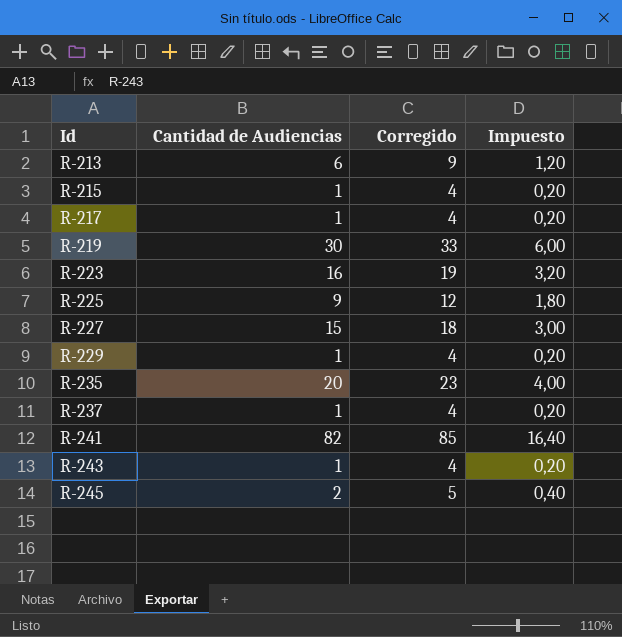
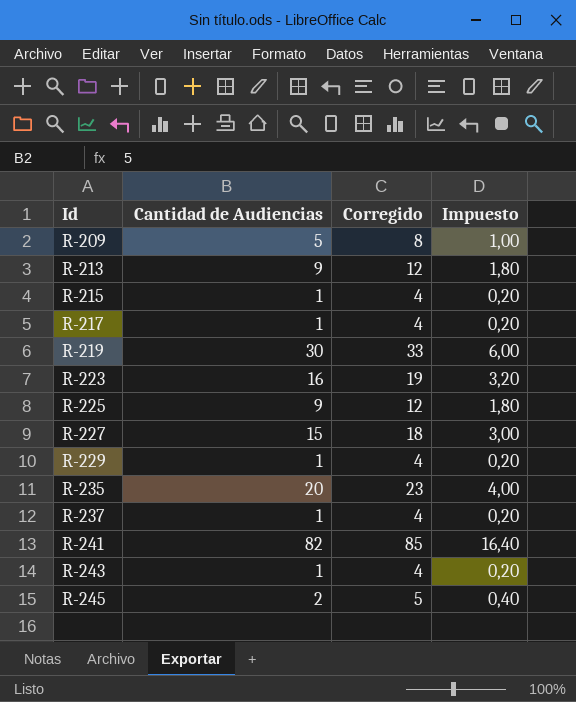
row R-209: none -> 5 | 8 | 1,00
R-213 | Cantidad de Audiencias: 6 -> 9
R-213 | Corregido: 9 -> 12
R-213 | Impuesto: 1,20 -> 1,80

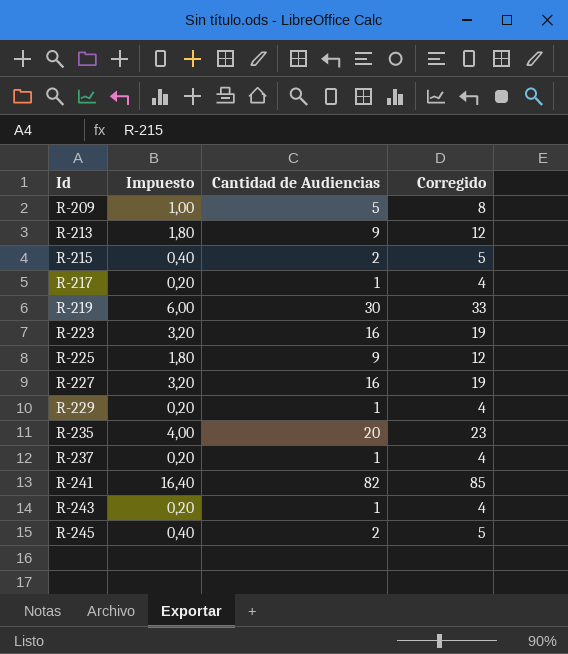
column Impuesto | position: 4 -> 2
R-215 | Impuesto: 0,20 -> 0,40
R-215 | Cantidad de Audiencias: 1 -> 2
R-215 | Corregido: 4 -> 5
R-227 | Impuesto: 3,00 -> 3,20
R-227 | Cantidad de Audiencias: 15 -> 16
R-227 | Corregido: 18 -> 19

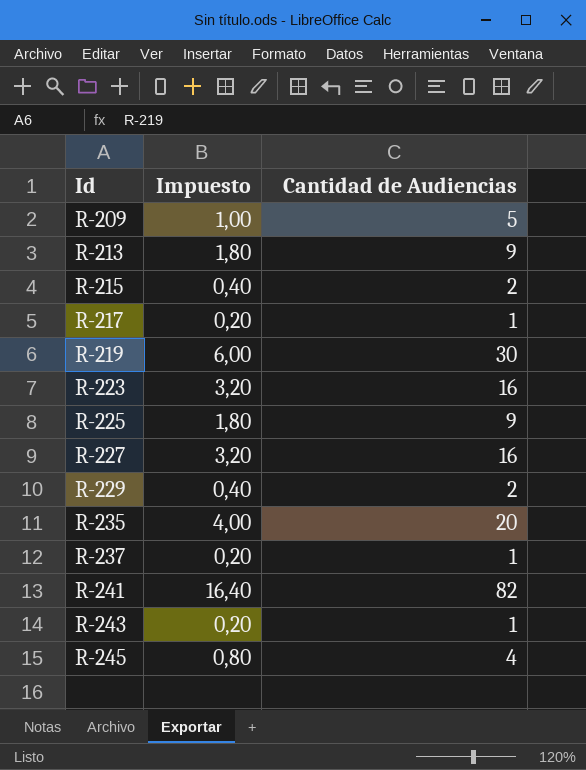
column Corregido | formula: [Cantidad de Audiencias] + 3 -> none
R-229 | Impuesto: 0,20 -> 0,40
R-229 | Cantidad de Audiencias: 1 -> 2
R-245 | Impuesto: 0,40 -> 0,80
R-245 | Cantidad de Audiencias: 2 -> 4

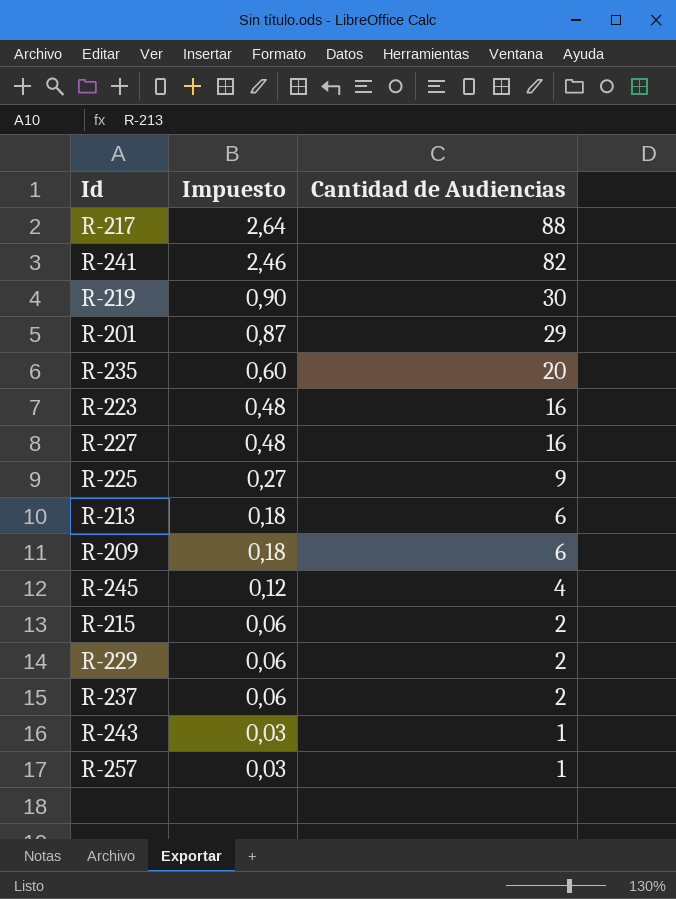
row order: Id ascending -> Impuesto descending
column Impuesto | formula: [Cantidad de Audiencias] * 0,2 -> [Cantidad de Audiencias] * 0,03
R-217 | Cantidad de Audiencias: 1 -> 88
row R-201: none -> 0,87 | 29
R-213 | Cantidad de Audiencias: 9 -> 6
R-209 | Cantidad de Audiencias: 5 -> 6
R-237 | Cantidad de Audiencias: 1 -> 2
row R-257: none -> 0,03 | 1

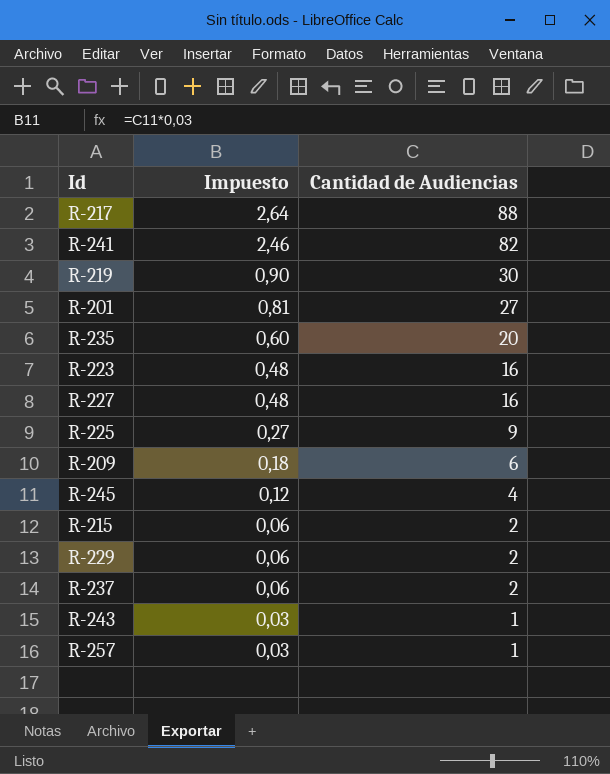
row R-213: 0,18 | 6 -> none
R-201 | Impuesto: 0,87 -> 0,81
R-201 | Cantidad de Audiencias: 29 -> 27

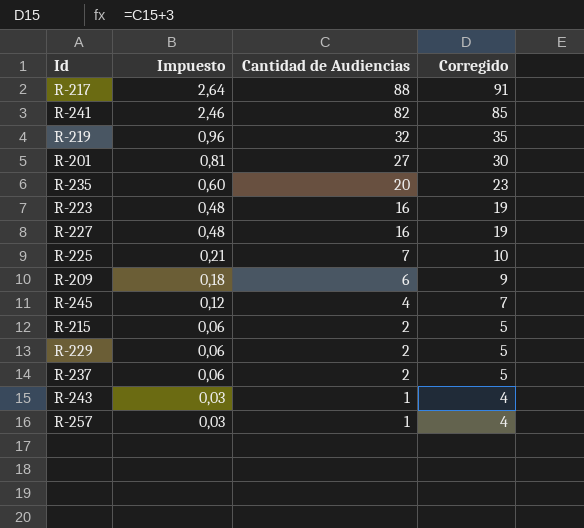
column Corregido | formula: none -> [Cantidad de Audiencias] + 3
R-219 | Impuesto: 0,90 -> 0,96
R-219 | Cantidad de Audiencias: 30 -> 32
R-225 | Impuesto: 0,27 -> 0,21
R-225 | Cantidad de Audiencias: 9 -> 7

